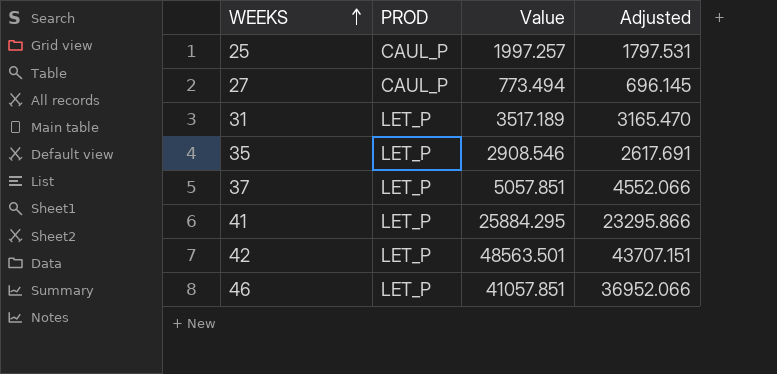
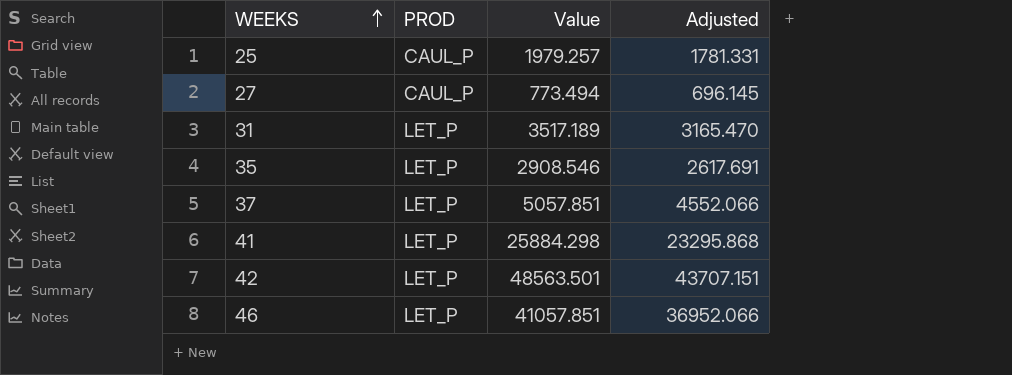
25 | Value: 1997.257 -> 1979.257
25 | Adjusted: 1797.531 -> 1781.331
41 | Value: 25884.295 -> 25884.298
41 | Adjusted: 23295.866 -> 23295.868

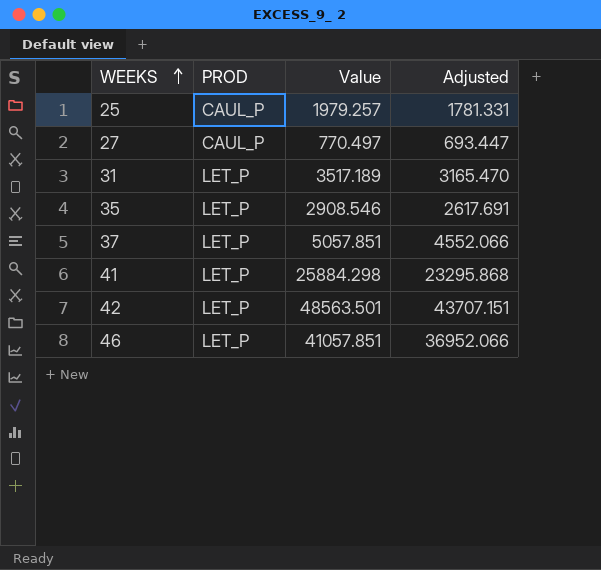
27 | Value: 773.494 -> 770.497
27 | Adjusted: 696.145 -> 693.447

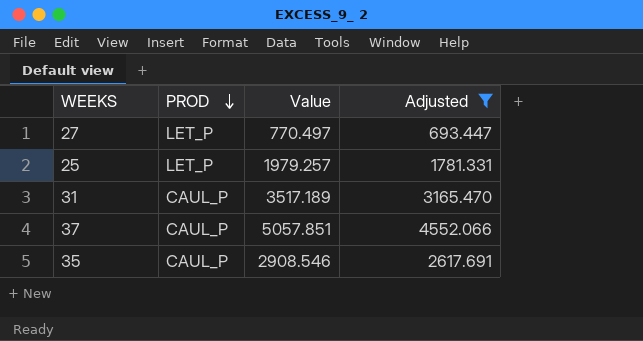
filter: none -> Adjusted <= 4552.066
row order: WEEKS ascending -> PROD descending
27 | PROD: CAUL_P -> LET_P
25 | PROD: CAUL_P -> LET_P
31 | PROD: LET_P -> CAUL_P
37 | PROD: LET_P -> CAUL_P
35 | PROD: LET_P -> CAUL_P

